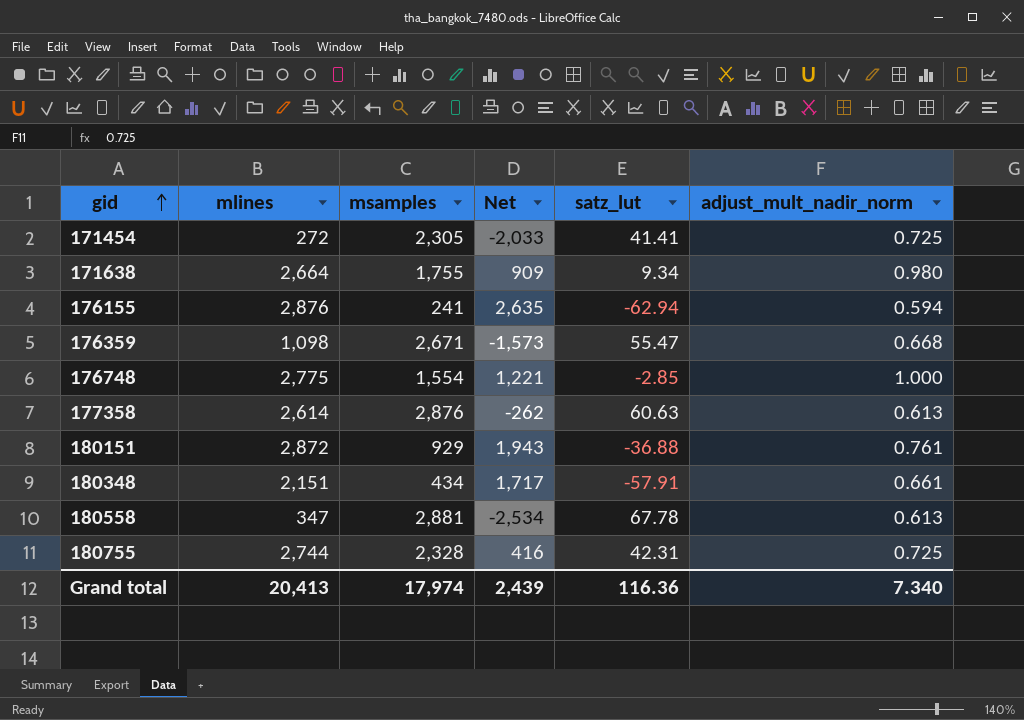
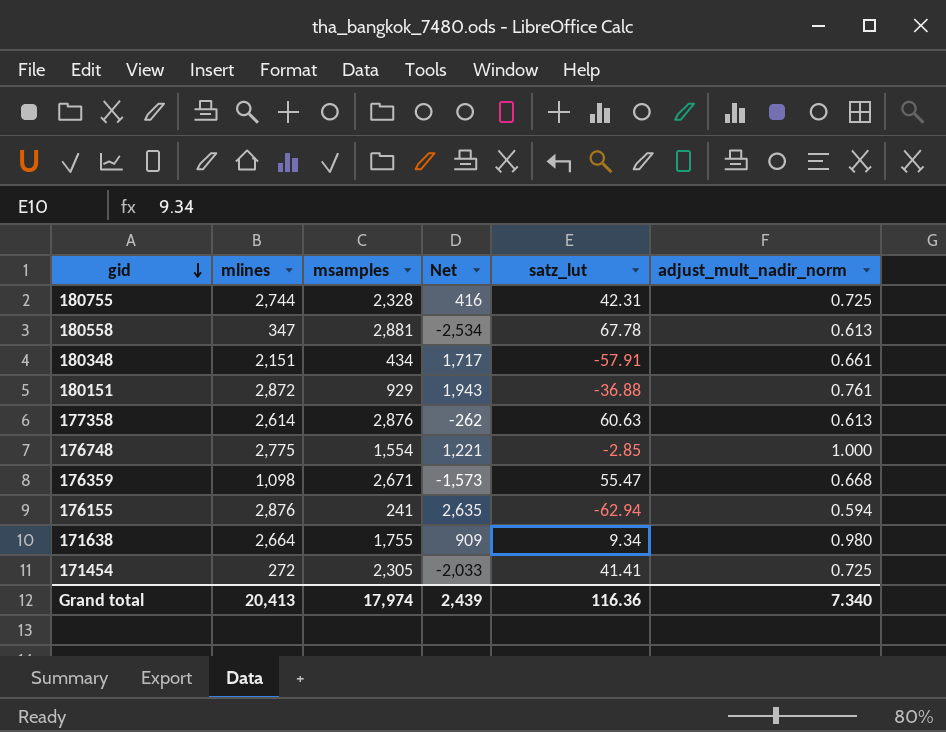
row order: gid ascending -> gid descending

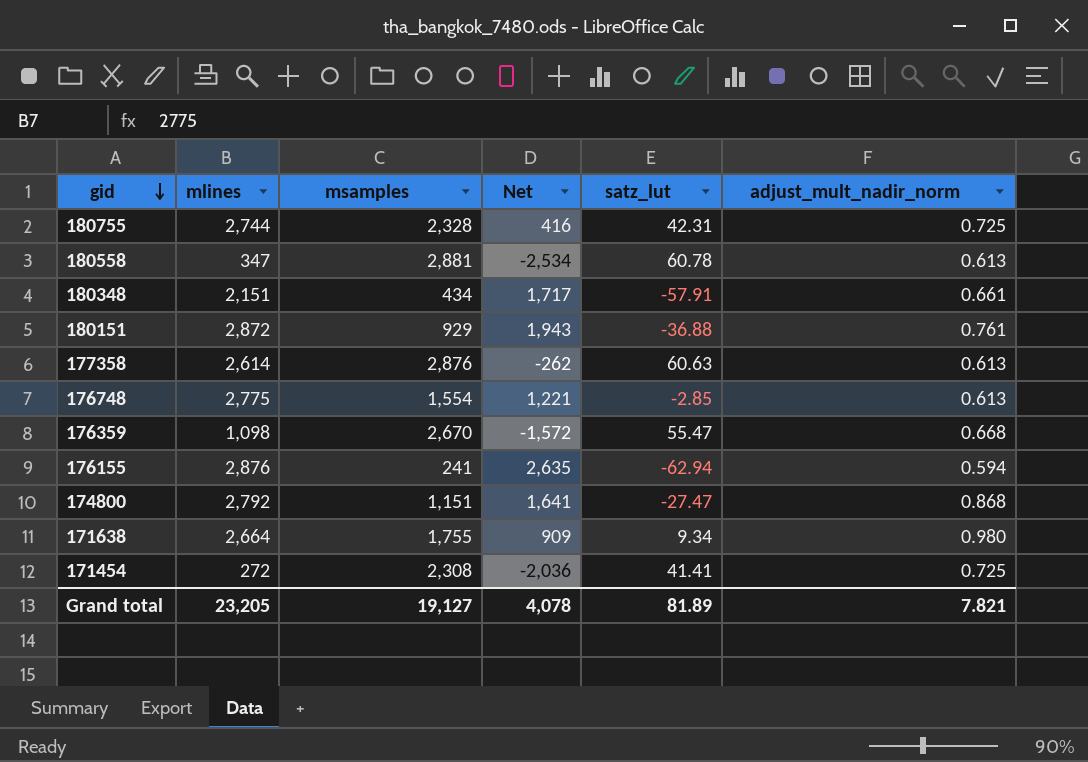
180558 | satz_lut: 67.78 -> 60.78
176748 | adjust_mult_nadir_norm: 1.000 -> 0.613
176359 | msamples: 2,671 -> 2,670
176359 | Net: -1,573 -> -1,572
row 174800: none -> 2,792 | 1,151 | 1,641 | -27.47 | 0.868
171454 | msamples: 2,305 -> 2,308
171454 | Net: -2,033 -> -2,036
Grand total | mlines: 20,413 -> 23,205
Grand total | msamples: 17,974 -> 19,127
Grand total | Net: 2,439 -> 4,078
Grand total | satz_lut: 116.36 -> 81.89
Grand total | adjust_mult_nadir_norm: 7.340 -> 7.821

